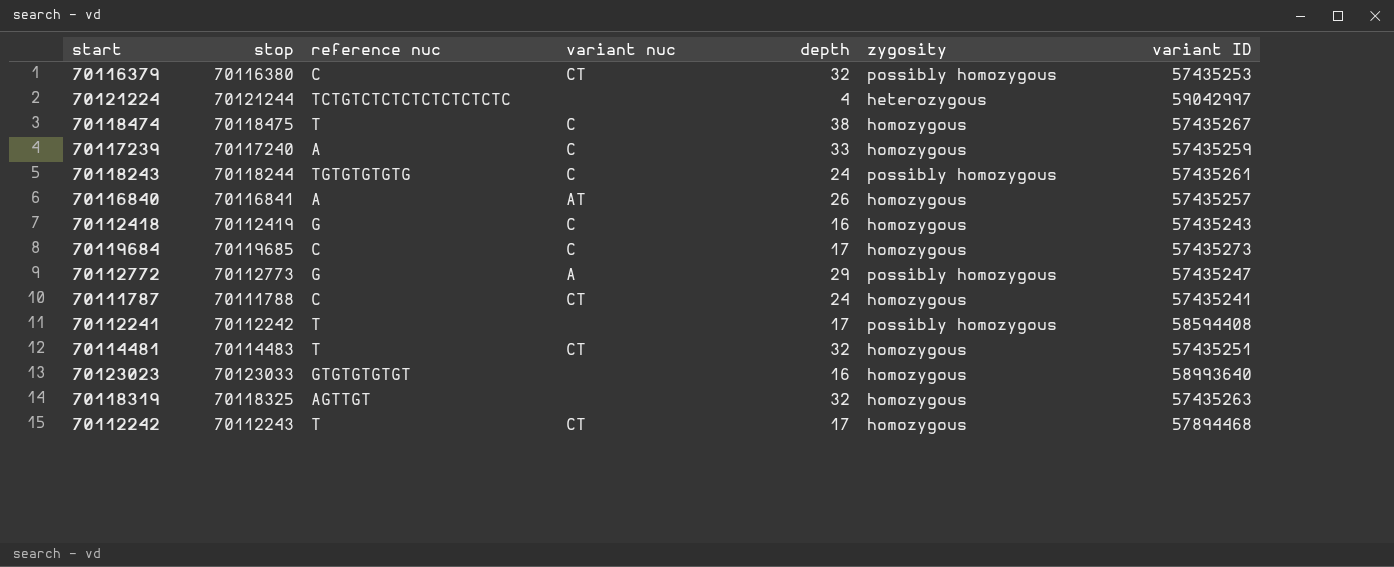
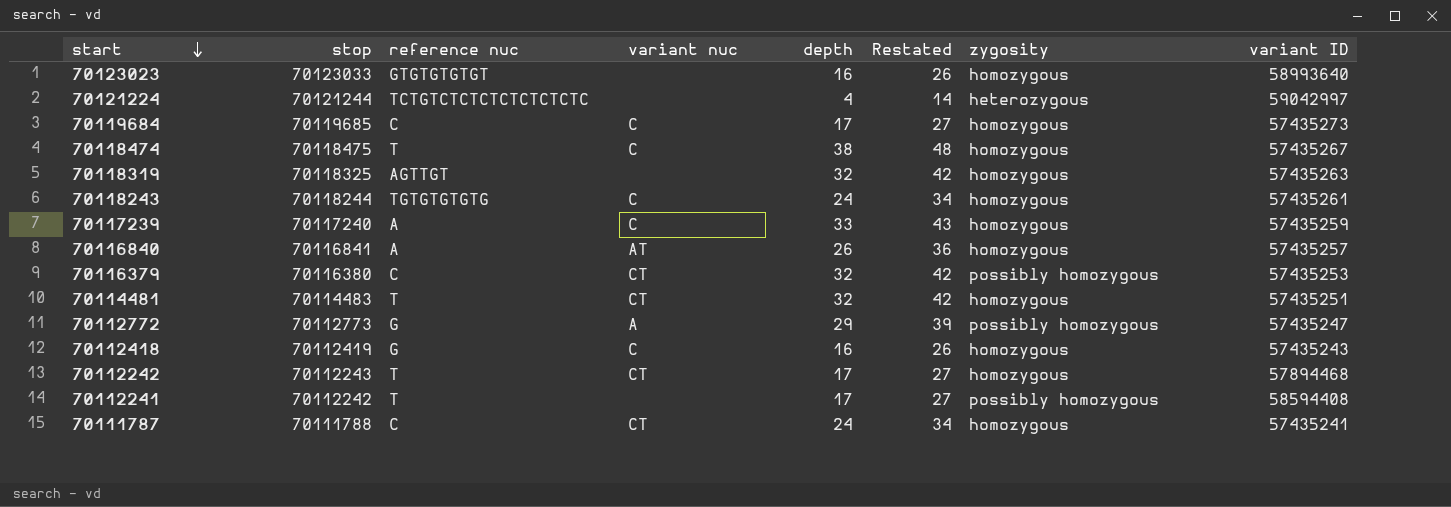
row order: none -> start descending
column Restated | formula: none -> [depth] + 10
70118243 | zygosity: possibly homozygous -> homozygous

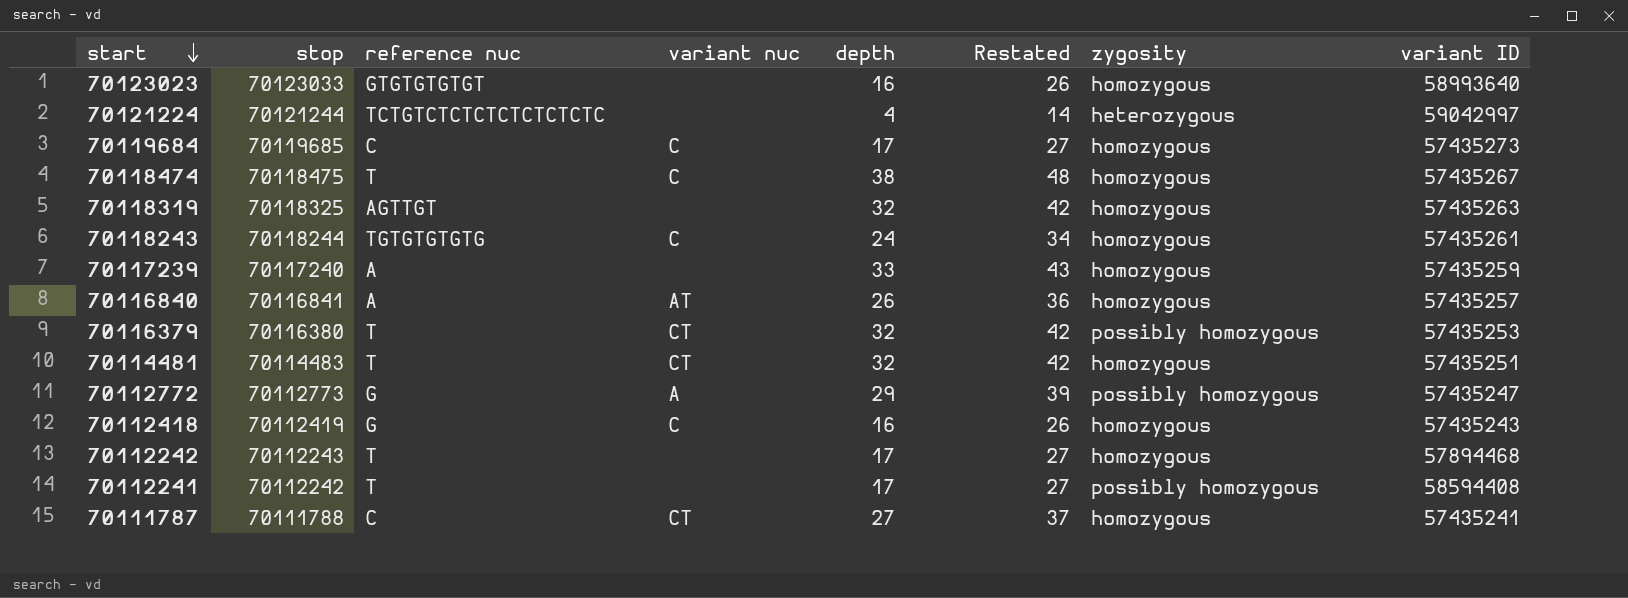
70117239 | variant nuc: C -> none
70116379 | reference nuc: C -> T
70112242 | variant nuc: CT -> none
70111787 | depth: 24 -> 27
70111787 | Restated: 34 -> 37

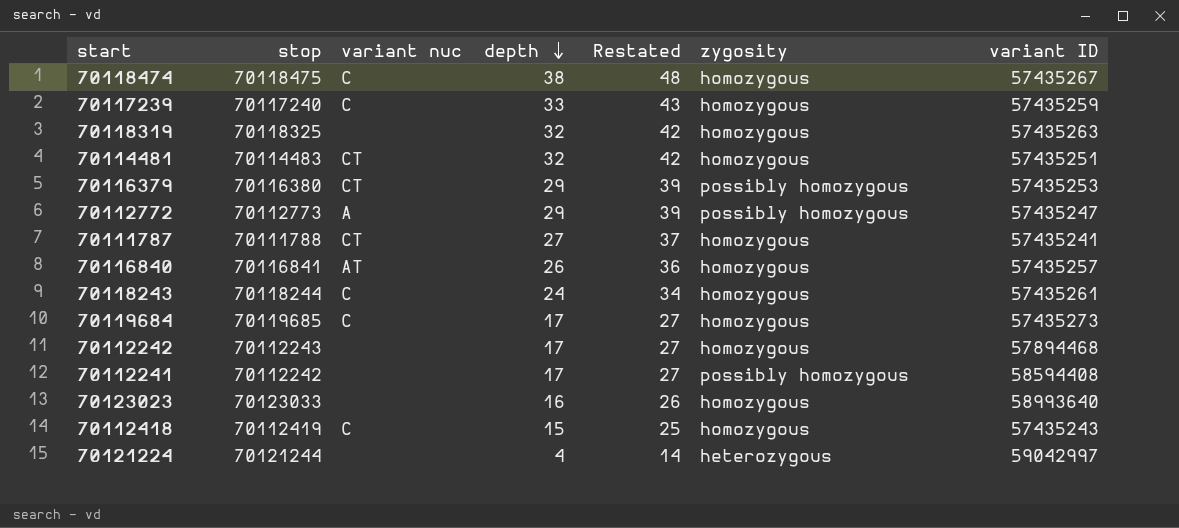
row order: start descending -> depth descending
column reference nuc | position: 3 -> none
70117239 | variant nuc: none -> C
70116379 | depth: 32 -> 29
70116379 | Restated: 42 -> 39
70112418 | depth: 16 -> 15
70112418 | Restated: 26 -> 25

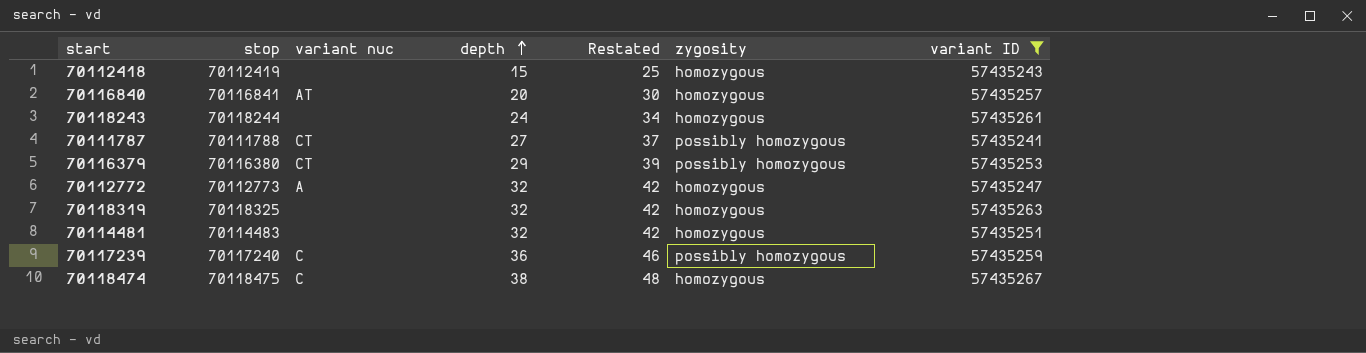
filter: none -> variant ID <= 57435267
row order: depth descending -> depth ascending
70112418 | variant nuc: C -> none
70116840 | depth: 26 -> 20
70116840 | Restated: 36 -> 30
70118243 | variant nuc: C -> none
70111787 | zygosity: homozygous -> possibly homozygous
70112772 | depth: 29 -> 32
70112772 | Restated: 39 -> 42
70112772 | zygosity: possibly homozygous -> homozygous
70114481 | variant nuc: CT -> none
70117239 | depth: 33 -> 36
70117239 | Restated: 43 -> 46
70117239 | zygosity: homozygous -> possibly homozygous

